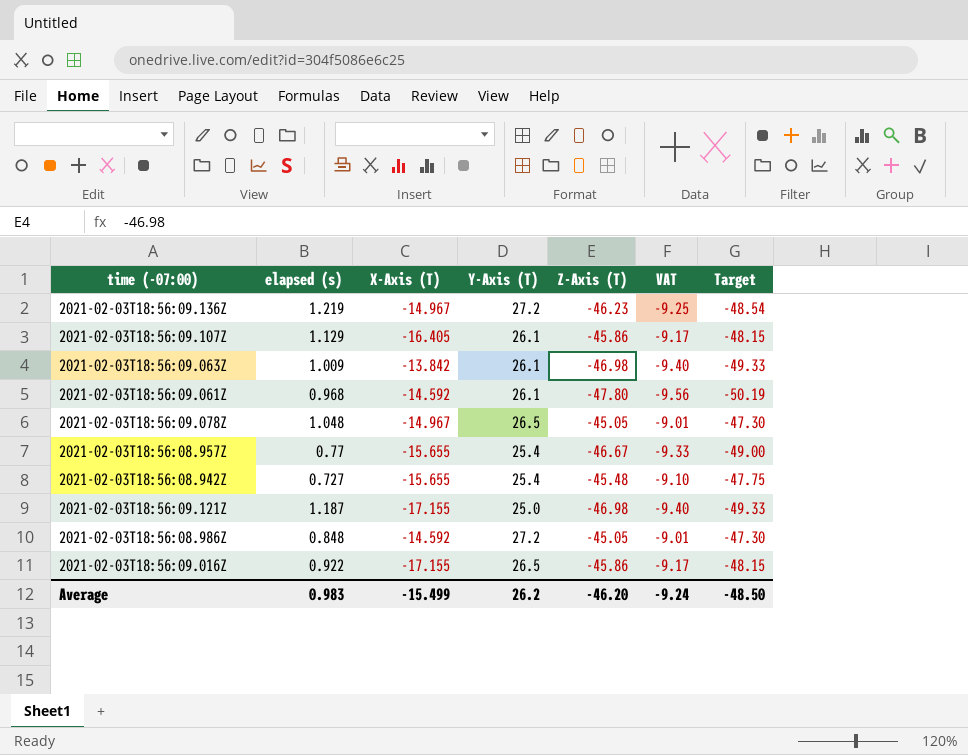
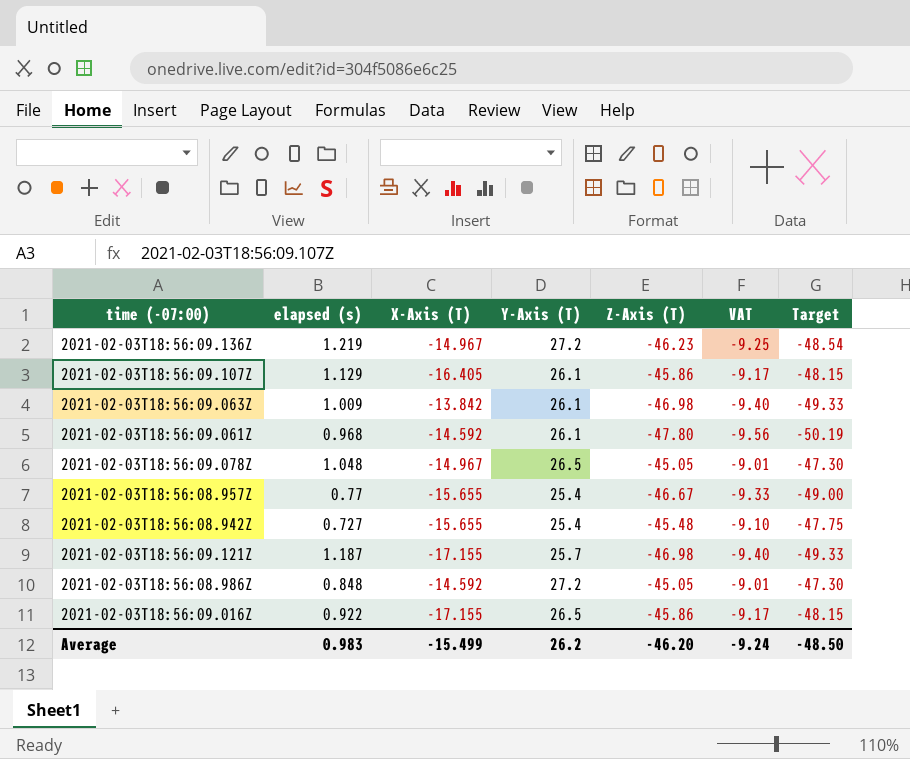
2021-02-03T18:56:09.121Z | Y-Axis (T): 25.0 -> 25.7

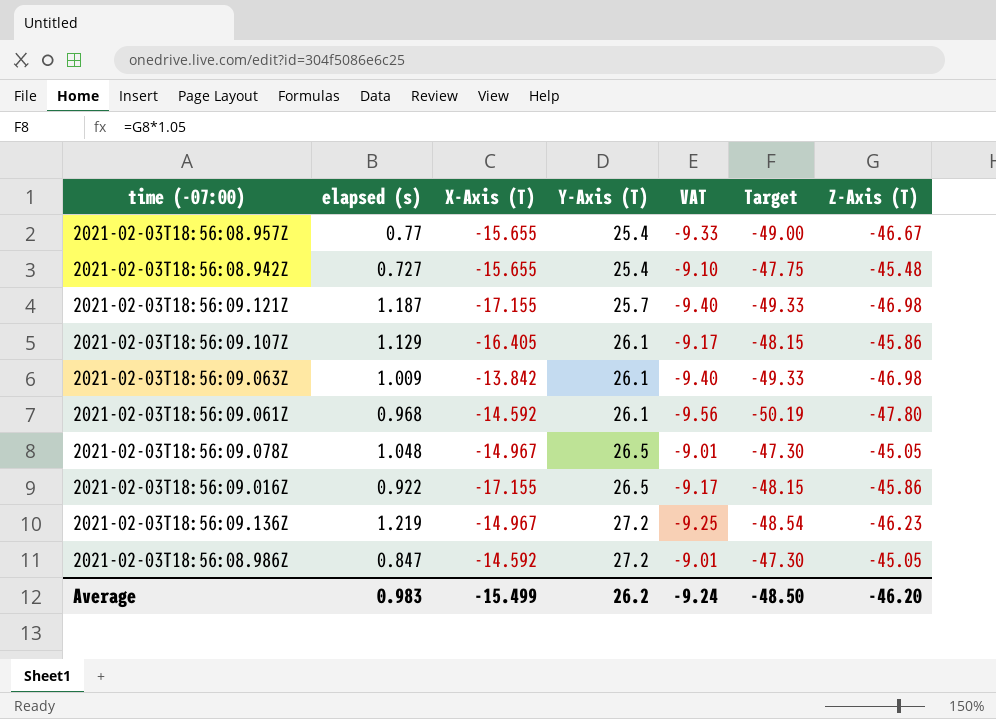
row order: none -> Y-Axis (T) ascending
column Z-Axis (T) | position: 5 -> 7
2021-02-03T18:56:08.986Z | elapsed (s): 0.848 -> 0.847

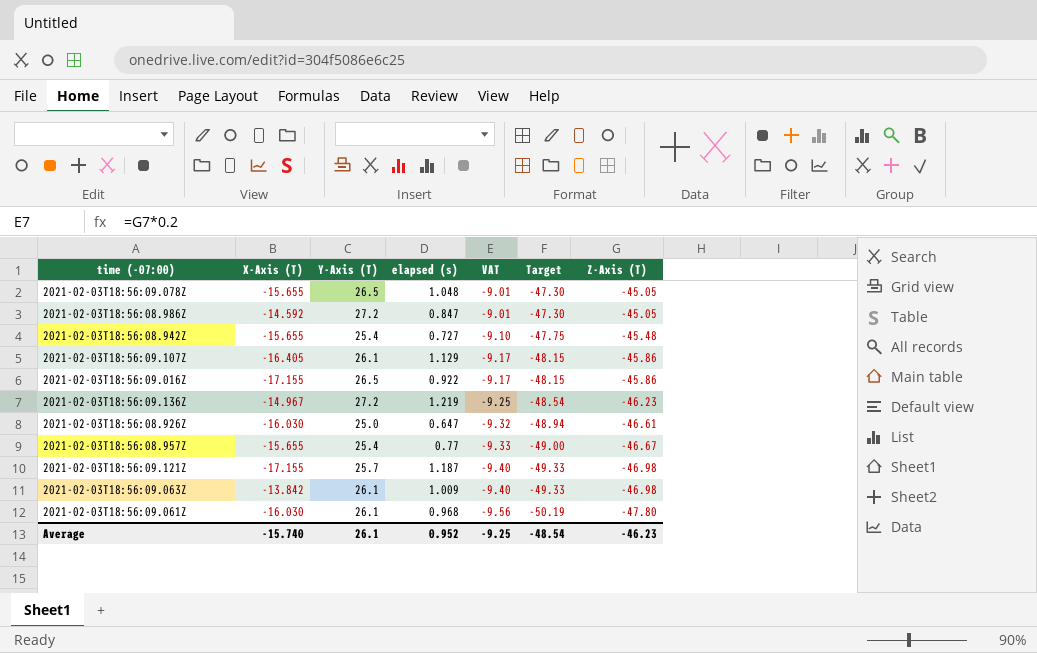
row order: Y-Axis (T) ascending -> VAT descending
column elapsed (s) | position: 2 -> 4
2021-02-03T18:56:09.078Z | X-Axis (T): -14.967 -> -15.655
row 2021-02-03T18:56:08.926Z: none -> -16.030 | 25.0 | 0.647 | -9.32 | -48.94 | -46.61
2021-02-03T18:56:09.061Z | X-Axis (T): -14.592 -> -16.030
Average | X-Axis (T): -15.499 -> -15.740
Average | Y-Axis (T): 26.2 -> 26.1
Average | elapsed (s): 0.983 -> 0.952
Average | VAT: -9.24 -> -9.25
Average | Target: -48.50 -> -48.54
Average | Z-Axis (T): -46.20 -> -46.23

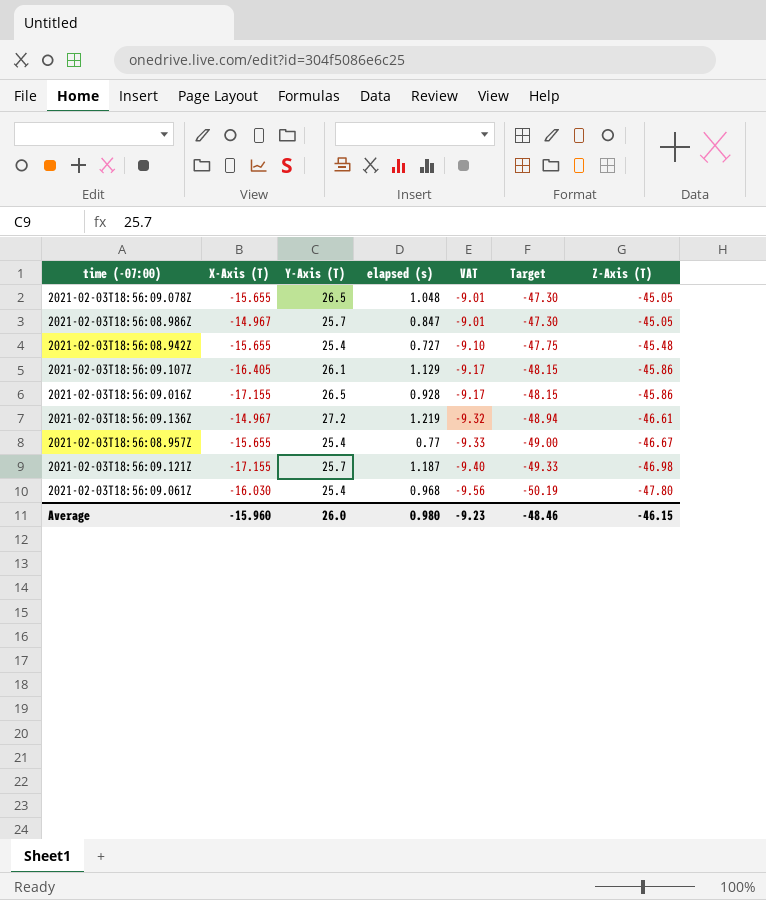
row 2021-02-03T18:56:08.926Z: -16.030 | 25.0 | 0.647 | -9.32 | -48.94 | -46.61 -> none
row 2021-02-03T18:56:09.063Z: -13.842 | 26.1 | 1.009 | -9.40 | -49.33 | -46.98 -> none
2021-02-03T18:56:08.986Z | X-Axis (T): -14.592 -> -14.967
2021-02-03T18:56:08.986Z | Y-Axis (T): 27.2 -> 25.7
2021-02-03T18:56:09.016Z | elapsed (s): 0.922 -> 0.928
2021-02-03T18:56:09.136Z | VAT: -9.25 -> -9.32
2021-02-03T18:56:09.136Z | Target: -48.54 -> -48.94
2021-02-03T18:56:09.136Z | Z-Axis (T): -46.23 -> -46.61
2021-02-03T18:56:09.061Z | Y-Axis (T): 26.1 -> 25.4
Average | X-Axis (T): -15.740 -> -15.960
Average | Y-Axis (T): 26.1 -> 26.0
Average | elapsed (s): 0.952 -> 0.980
Average | VAT: -9.25 -> -9.23
Average | Target: -48.54 -> -48.46
Average | Z-Axis (T): -46.23 -> -46.15

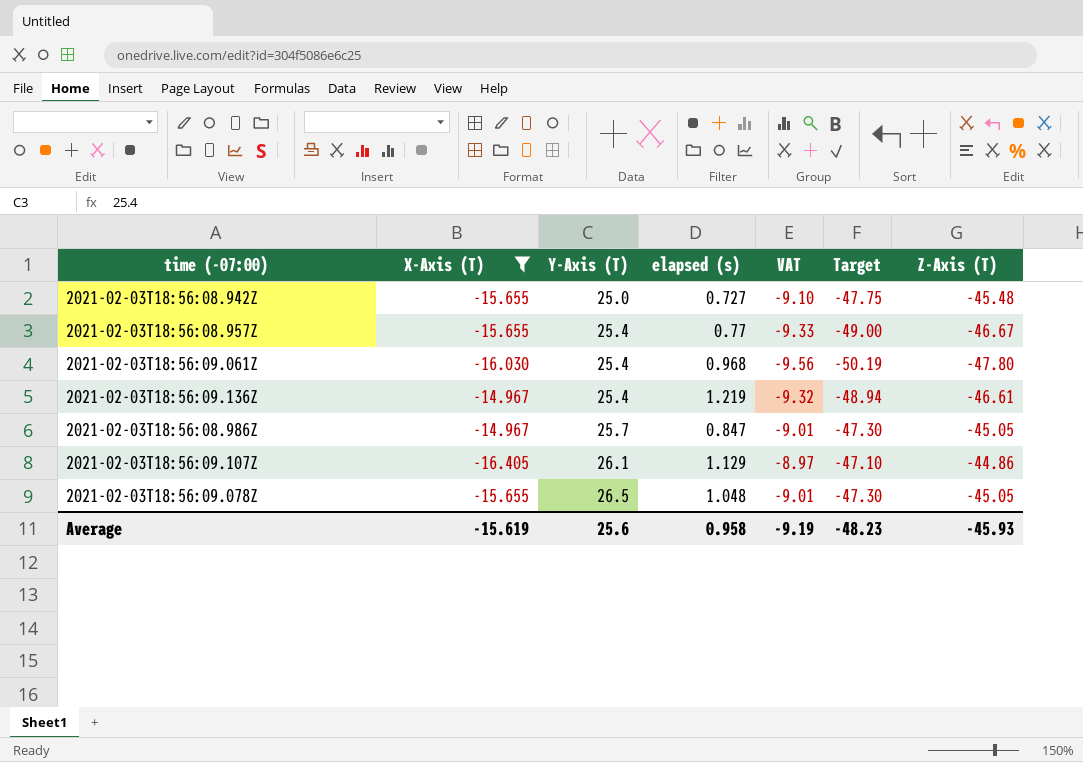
filter: none -> X-Axis (T) != -17.155
row order: VAT descending -> Y-Axis (T) ascending
2021-02-03T18:56:08.942Z | Y-Axis (T): 25.4 -> 25.0
2021-02-03T18:56:09.136Z | Y-Axis (T): 27.2 -> 25.4
2021-02-03T18:56:09.107Z | VAT: -9.17 -> -8.97
2021-02-03T18:56:09.107Z | Target: -48.15 -> -47.10
2021-02-03T18:56:09.107Z | Z-Axis (T): -45.86 -> -44.86
Average | X-Axis (T): -15.960 -> -15.619
Average | Y-Axis (T): 26.0 -> 25.6
Average | elapsed (s): 0.980 -> 0.958
Average | VAT: -9.23 -> -9.19
Average | Target: -48.46 -> -48.23
Average | Z-Axis (T): -46.15 -> -45.93

